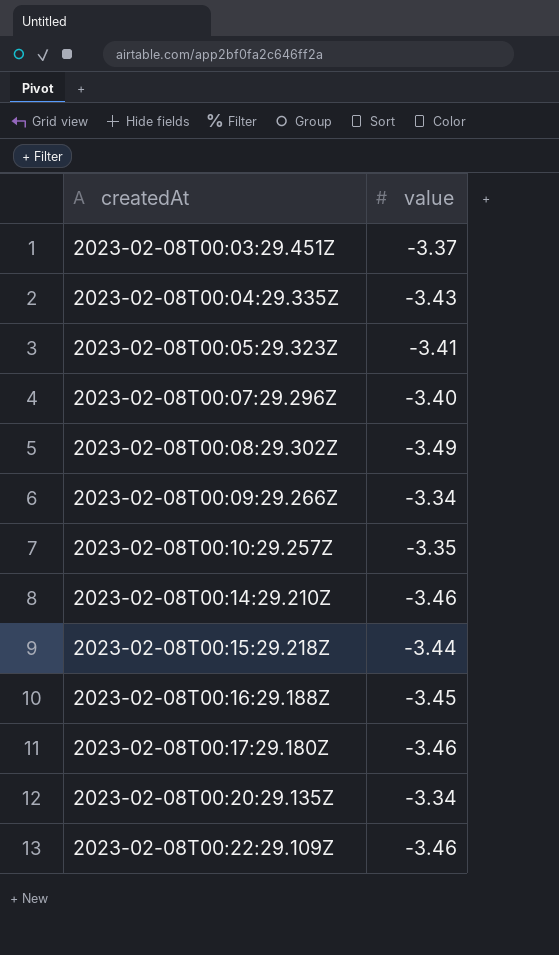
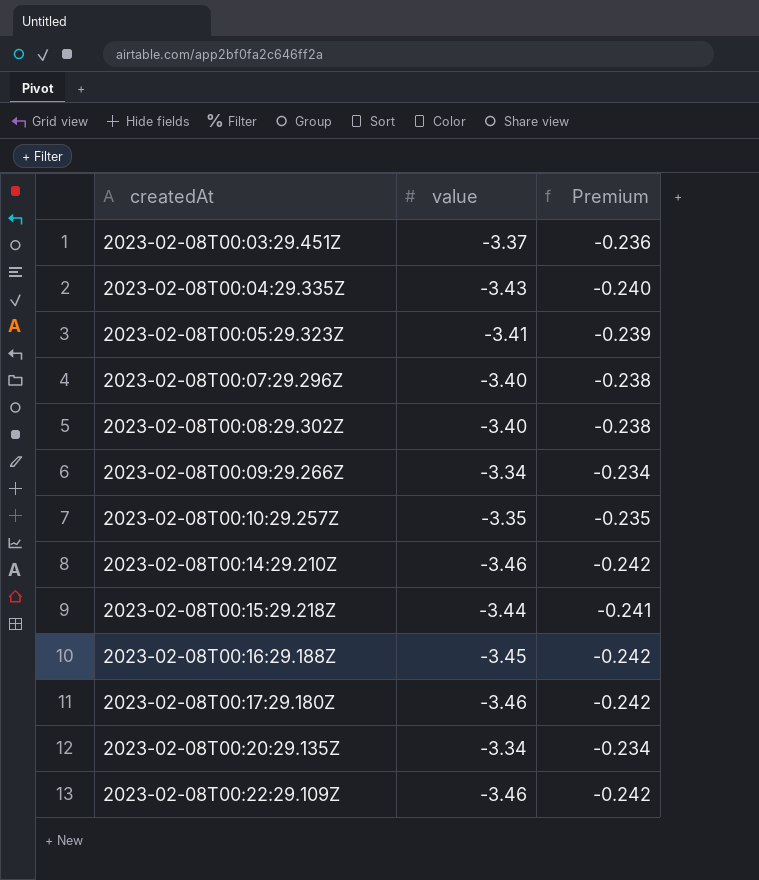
column Premium | formula: none -> [value] * 0.07
2023-02-08T00:08:29.302Z | value: -3.49 -> -3.40

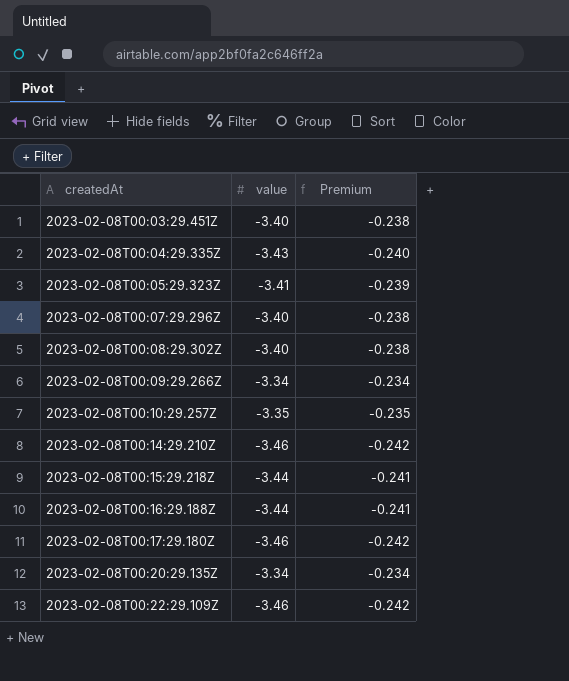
2023-02-08T00:03:29.451Z | value: -3.37 -> -3.40
2023-02-08T00:03:29.451Z | Premium: -0.236 -> -0.238
2023-02-08T00:16:29.188Z | value: -3.45 -> -3.44
2023-02-08T00:16:29.188Z | Premium: -0.242 -> -0.241

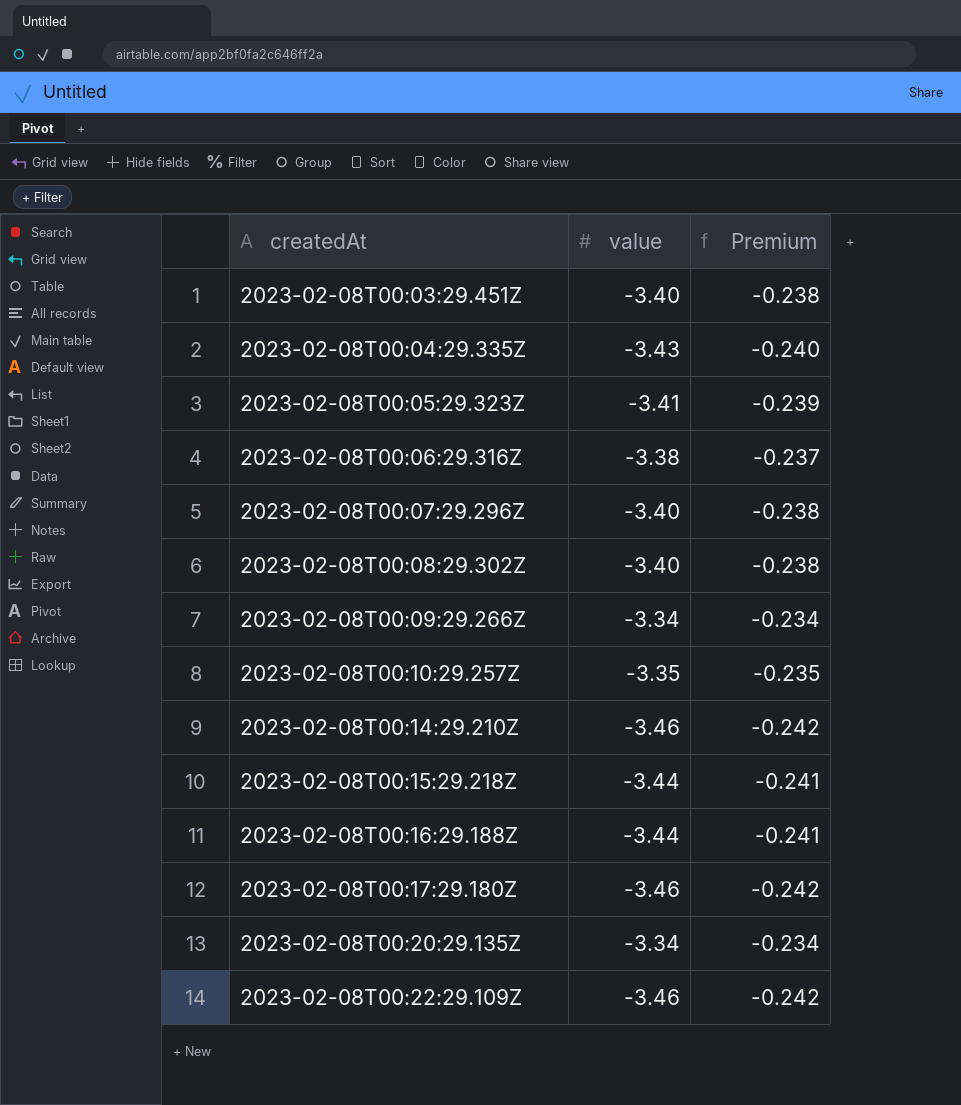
row 2023-02-08T00:06:29.316Z: none -> -3.38 | -0.237

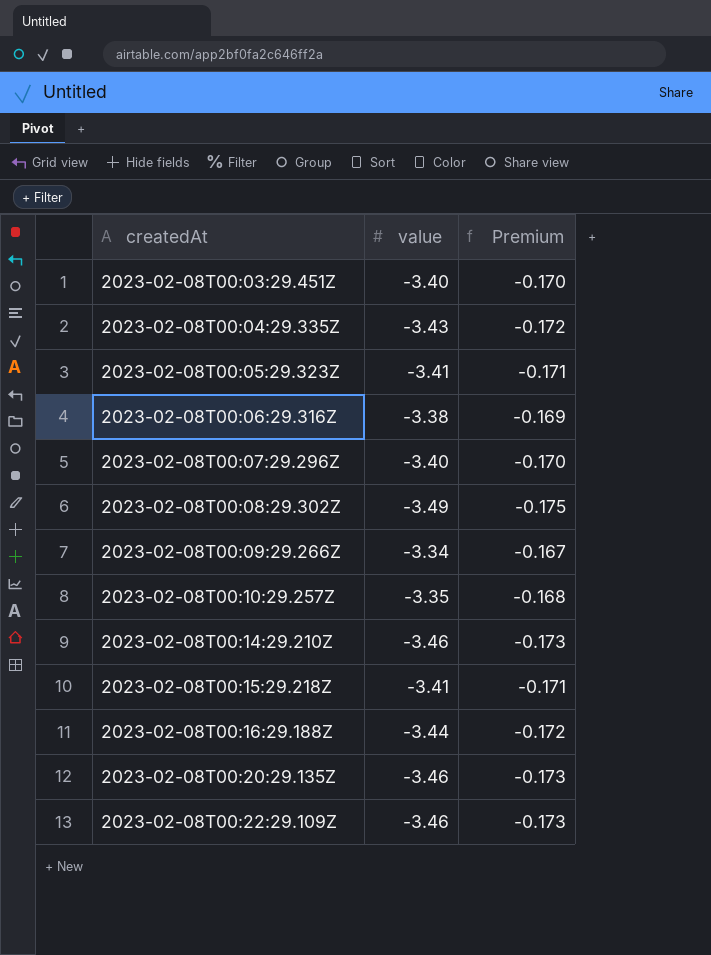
column Premium | formula: [value] * 0.07 -> [value] * 0.05
row 2023-02-08T00:17:29.180Z: -3.46 | -0.242 -> none
2023-02-08T00:08:29.302Z | value: -3.40 -> -3.49
2023-02-08T00:15:29.218Z | value: -3.44 -> -3.41
2023-02-08T00:20:29.135Z | value: -3.34 -> -3.46

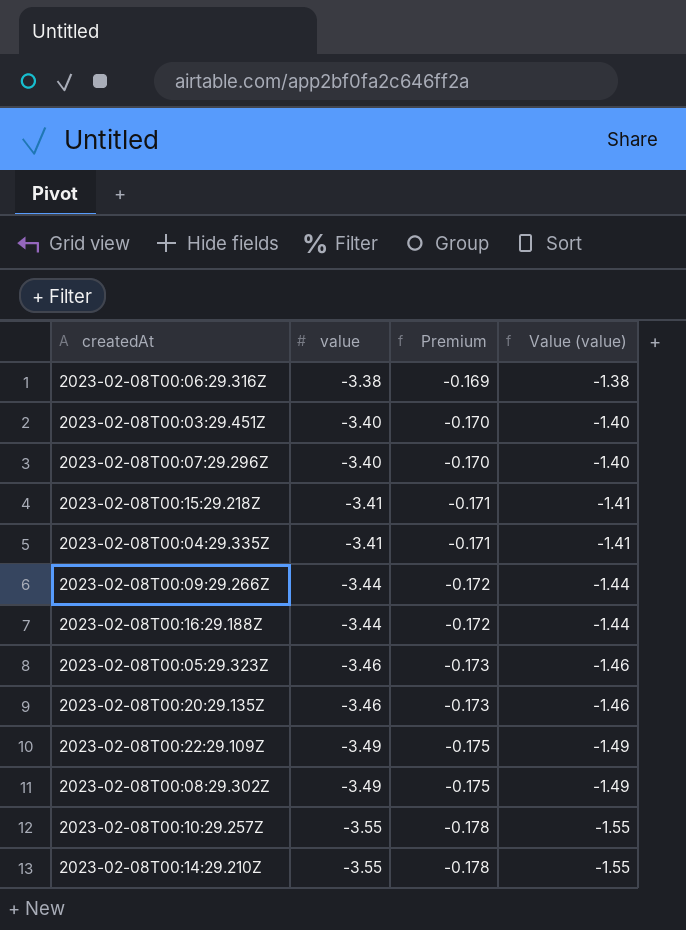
row order: createdAt ascending -> value descending
column Value (value) | formula: none -> [value] + 2
2023-02-08T00:04:29.335Z | value: -3.43 -> -3.41
2023-02-08T00:04:29.335Z | Premium: -0.172 -> -0.171
2023-02-08T00:09:29.266Z | value: -3.34 -> -3.44
2023-02-08T00:09:29.266Z | Premium: -0.167 -> -0.172
2023-02-08T00:05:29.323Z | value: -3.41 -> -3.46
2023-02-08T00:05:29.323Z | Premium: -0.171 -> -0.173
2023-02-08T00:22:29.109Z | value: -3.46 -> -3.49
2023-02-08T00:22:29.109Z | Premium: -0.173 -> -0.175
2023-02-08T00:10:29.257Z | value: -3.35 -> -3.55
2023-02-08T00:10:29.257Z | Premium: -0.168 -> -0.178
2023-02-08T00:14:29.210Z | value: -3.46 -> -3.55
2023-02-08T00:14:29.210Z | Premium: -0.173 -> -0.178

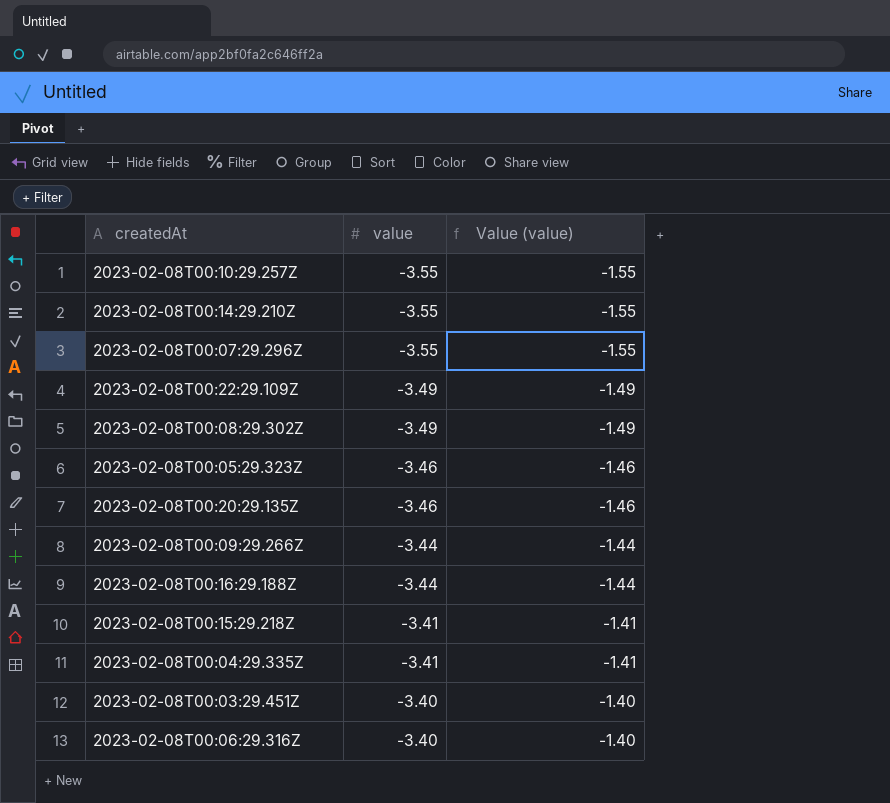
row order: value descending -> value ascending
column Premium | formula: [value] * 0.05 -> none
2023-02-08T00:07:29.296Z | value: -3.40 -> -3.55
2023-02-08T00:07:29.296Z | Value (value): -1.40 -> -1.55
2023-02-08T00:06:29.316Z | value: -3.38 -> -3.40
2023-02-08T00:06:29.316Z | Value (value): -1.38 -> -1.40

